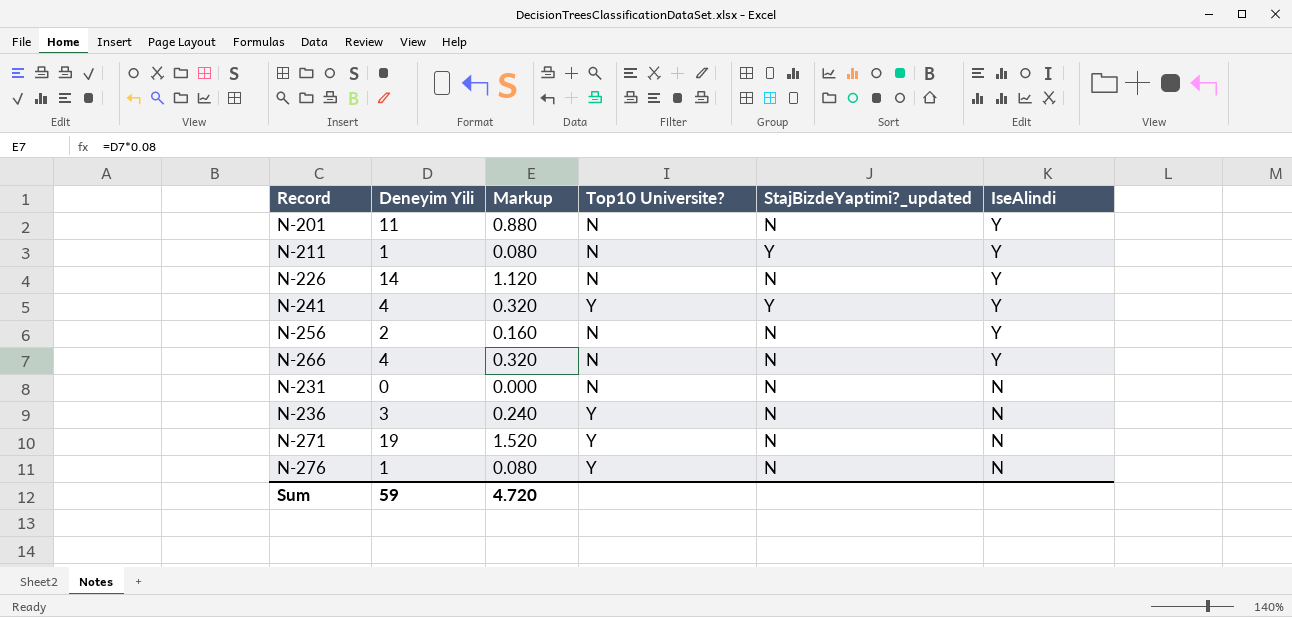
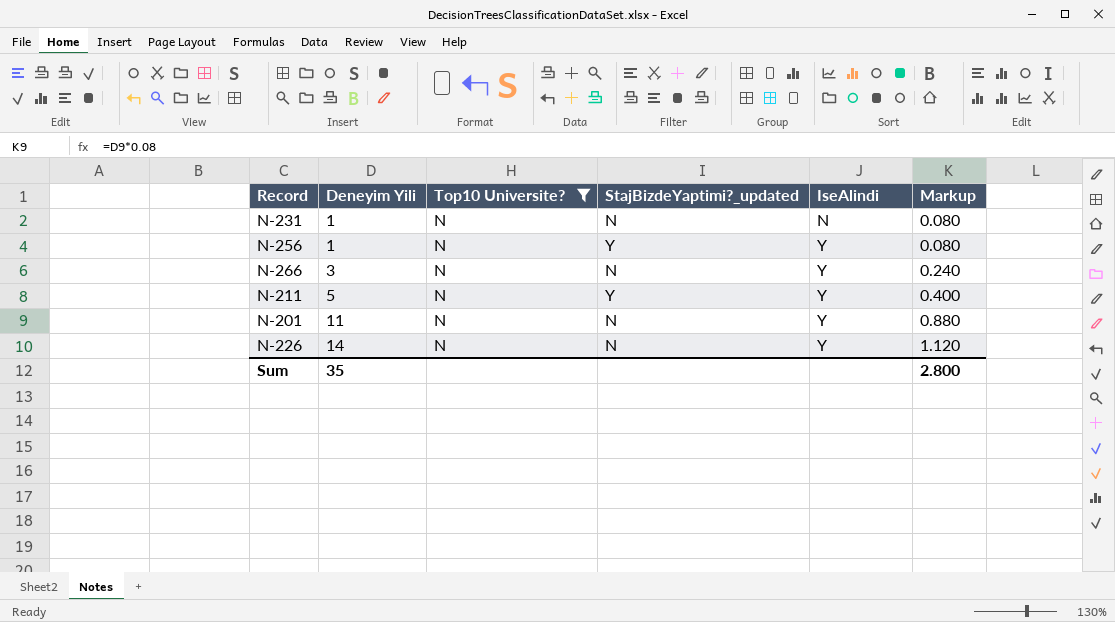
filter: none -> Top10 Universite? = N
row order: IseAlindi descending -> Deneyim Yili ascending
column Markup | position: 3 -> 6
N-231 | Deneyim Yili: 0 -> 1
N-231 | Markup: 0.000 -> 0.080
N-256 | Deneyim Yili: 2 -> 1
N-256 | StajBizdeYaptimi?_updated: N -> Y
N-256 | Markup: 0.160 -> 0.080
N-266 | Deneyim Yili: 4 -> 3
N-266 | Markup: 0.320 -> 0.240
N-211 | Deneyim Yili: 1 -> 5
N-211 | Markup: 0.080 -> 0.400
Sum | Deneyim Yili: 59 -> 35
Sum | Markup: 4.720 -> 2.800

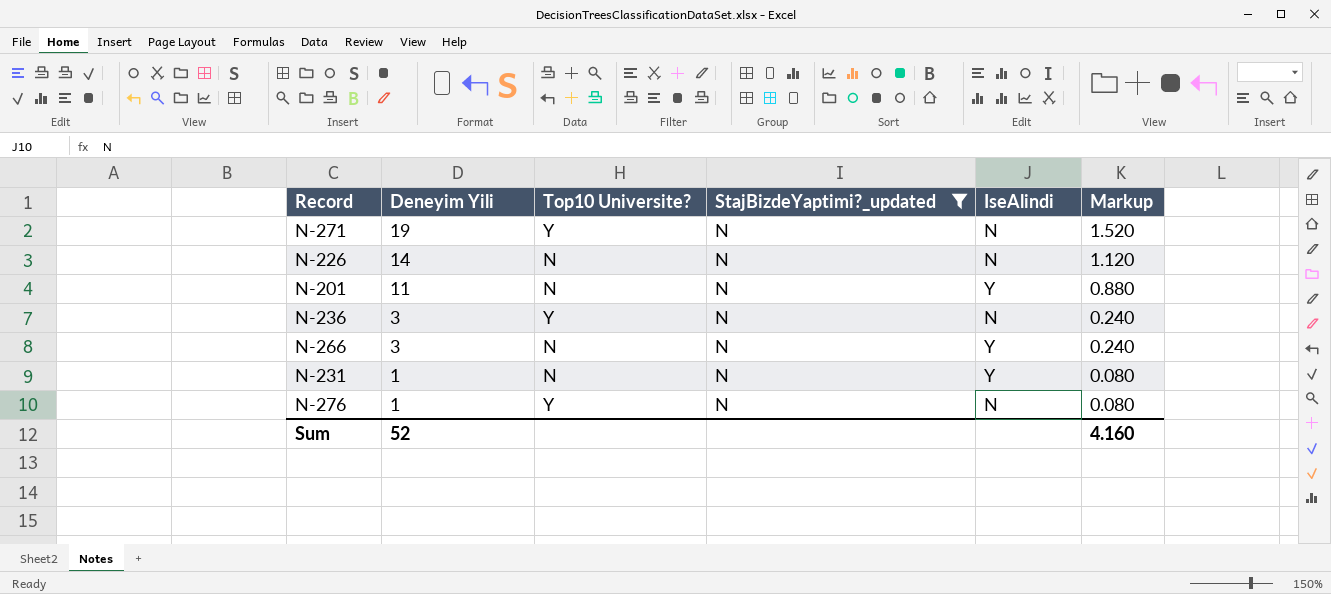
filter: Top10 Universite? = N -> StajBizdeYaptimi?_updated = N
row order: Deneyim Yili ascending -> Deneyim Yili descending
N-226 | IseAlindi: Y -> N
N-231 | IseAlindi: N -> Y
Sum | Deneyim Yili: 35 -> 52
Sum | Markup: 2.800 -> 4.160

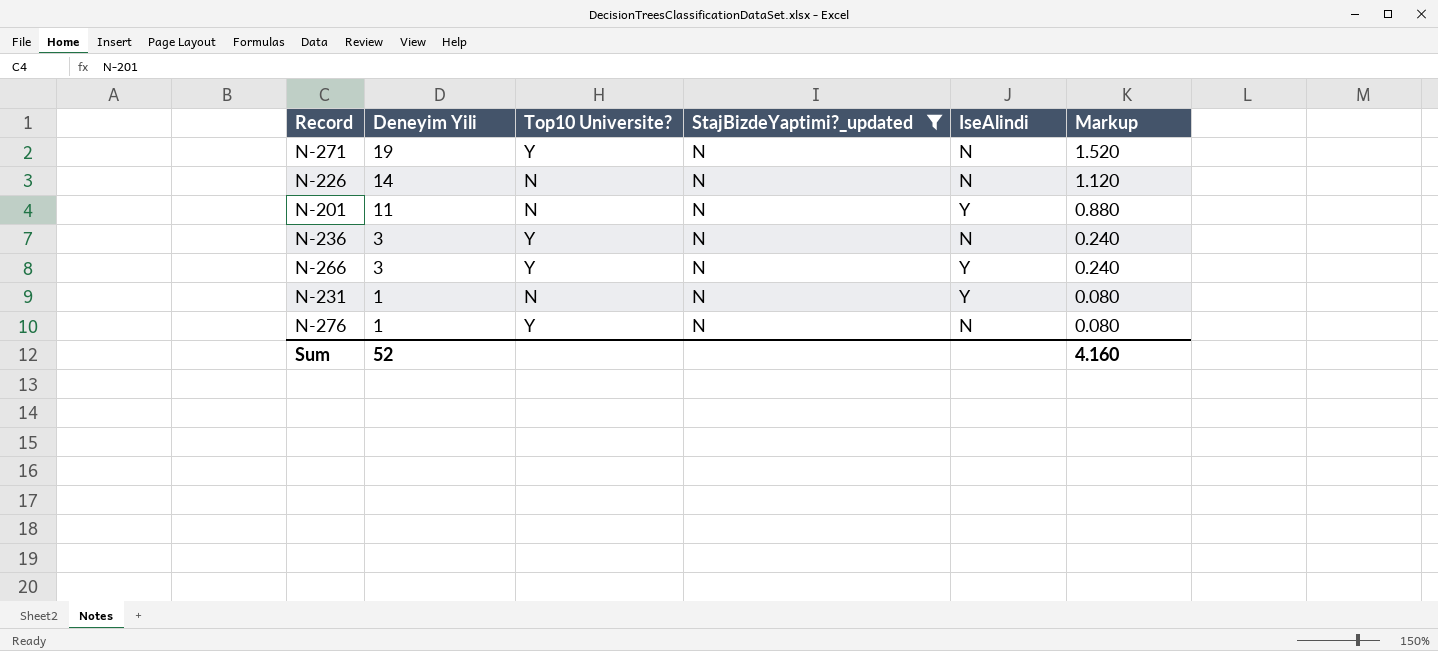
N-266 | Top10 Universite?: N -> Y

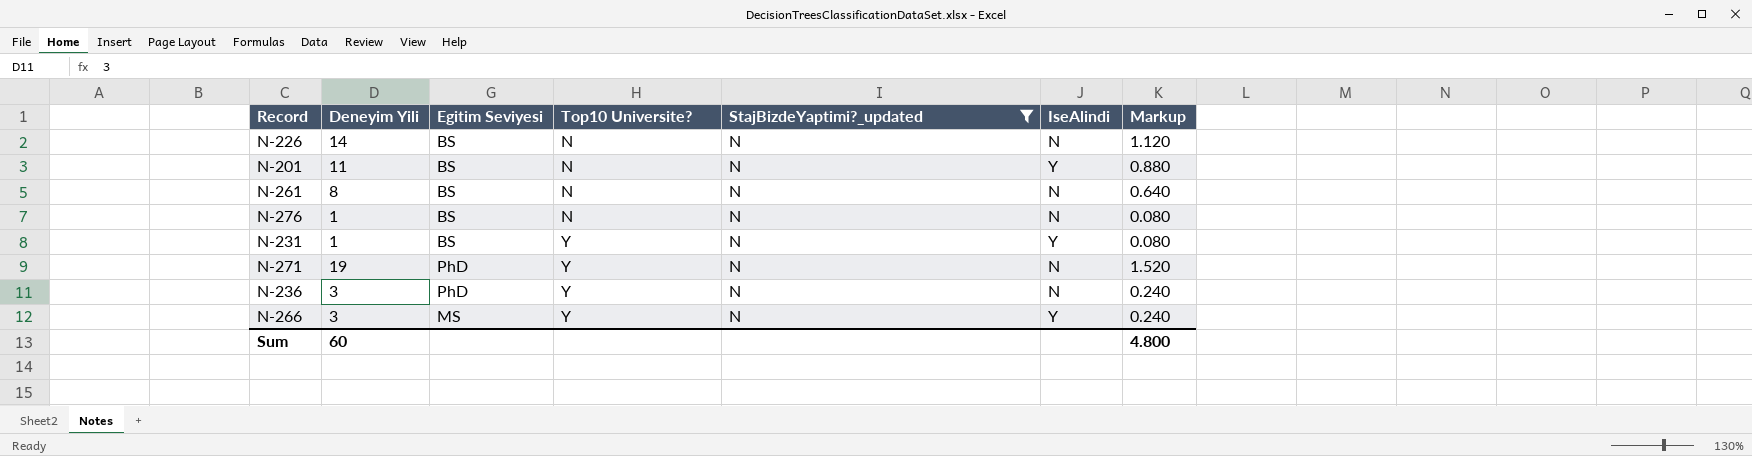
row order: Deneyim Yili descending -> Top10 Universite? ascending
column Egitim Seviyesi | position: none -> 3
row N-261: none -> 8 | BS | N | N | N | 0.640
N-276 | Top10 Universite?: Y -> N
N-231 | Top10 Universite?: N -> Y
Sum | Deneyim Yili: 52 -> 60
Sum | Markup: 4.160 -> 4.800

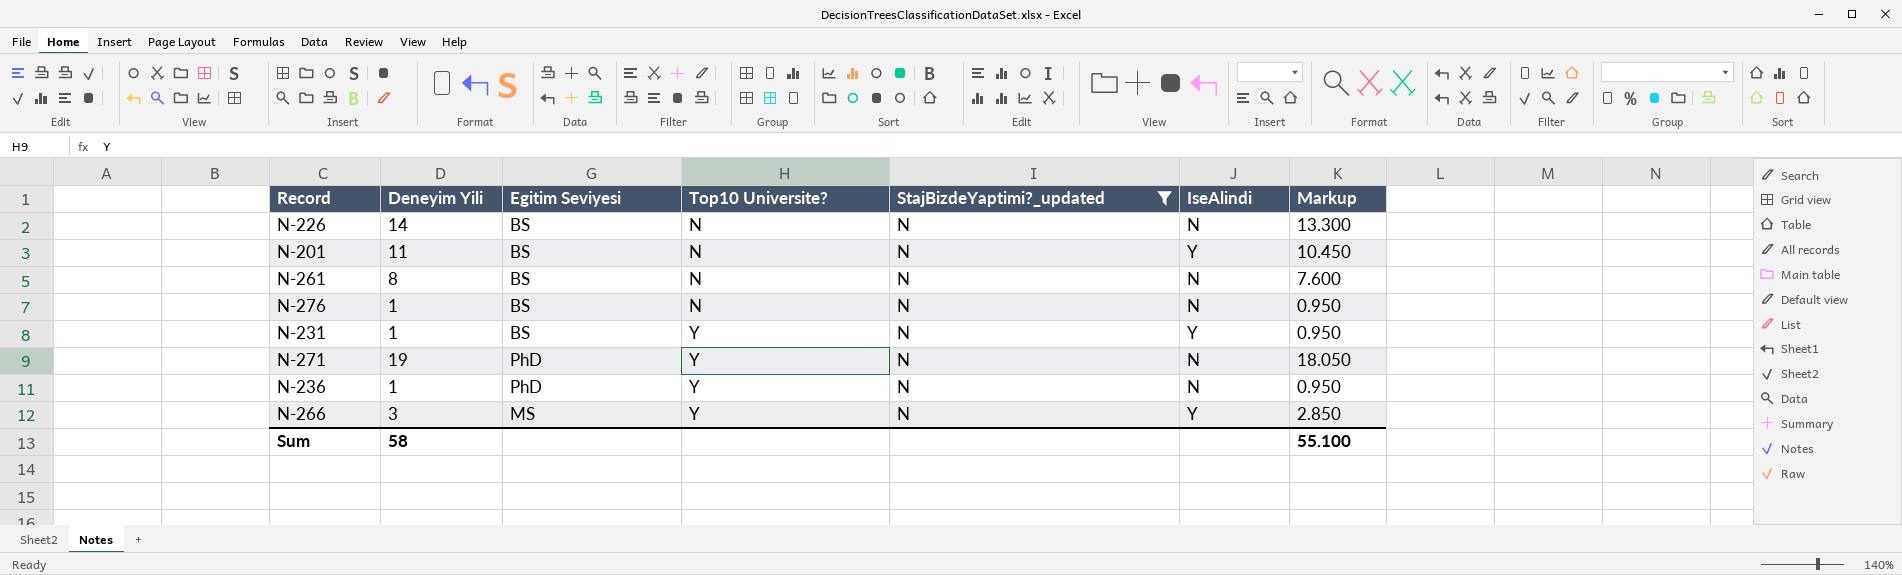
column Markup | formula: [Deneyim Yili] * 0.08 -> [Deneyim Yili] * 0.95
N-236 | Deneyim Yili: 3 -> 1
Sum | Deneyim Yili: 60 -> 58
Sum | Markup: 4.800 -> 55.100

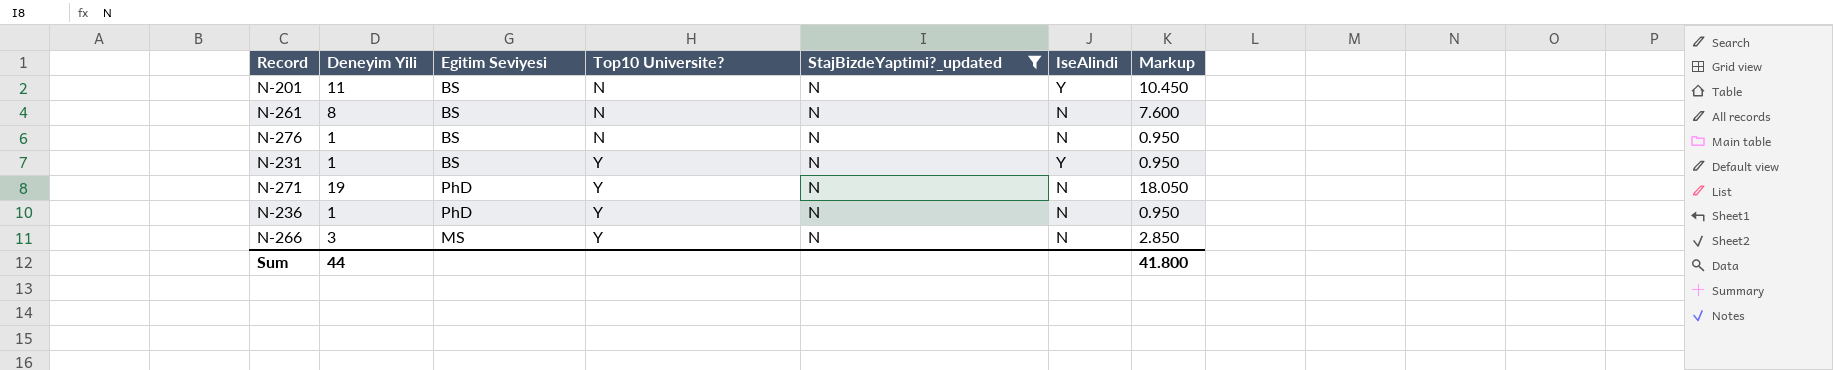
row N-226: 14 | BS | N | N | N | 13.300 -> none
N-266 | IseAlindi: Y -> N
Sum | Deneyim Yili: 58 -> 44
Sum | Markup: 55.100 -> 41.800

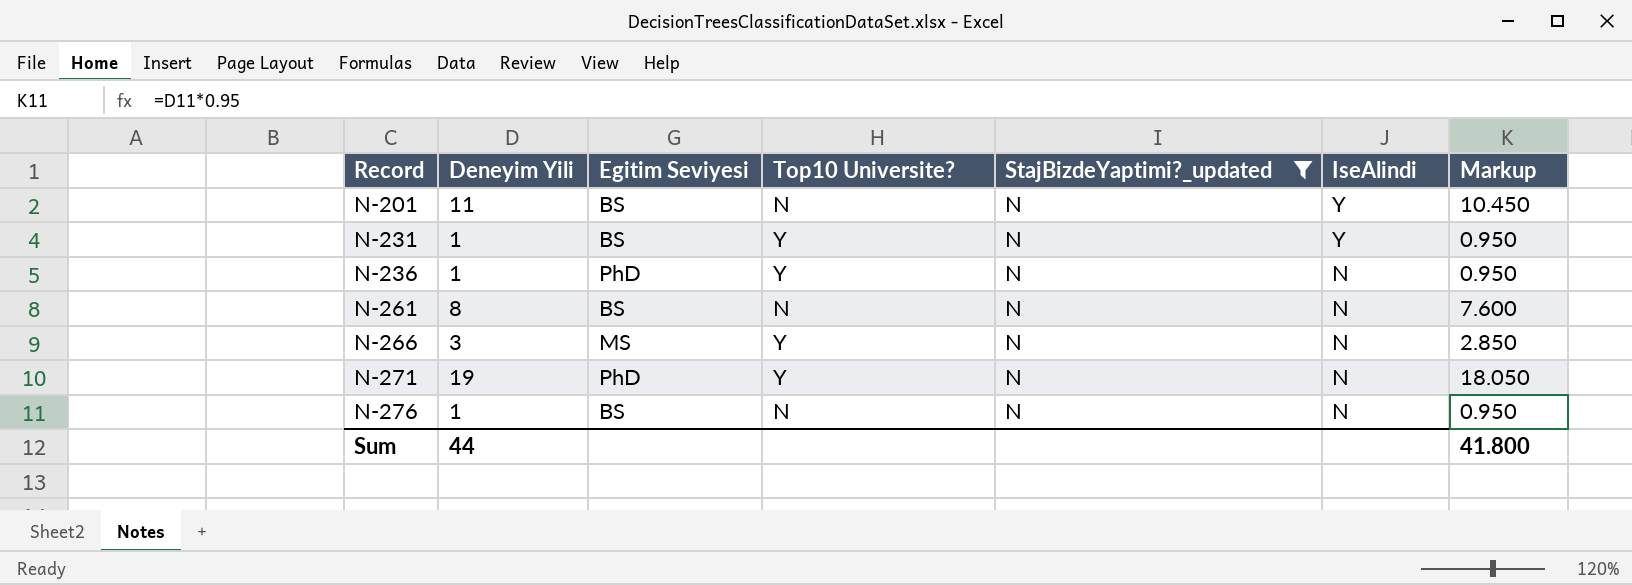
row order: Top10 Universite? ascending -> Record ascending

